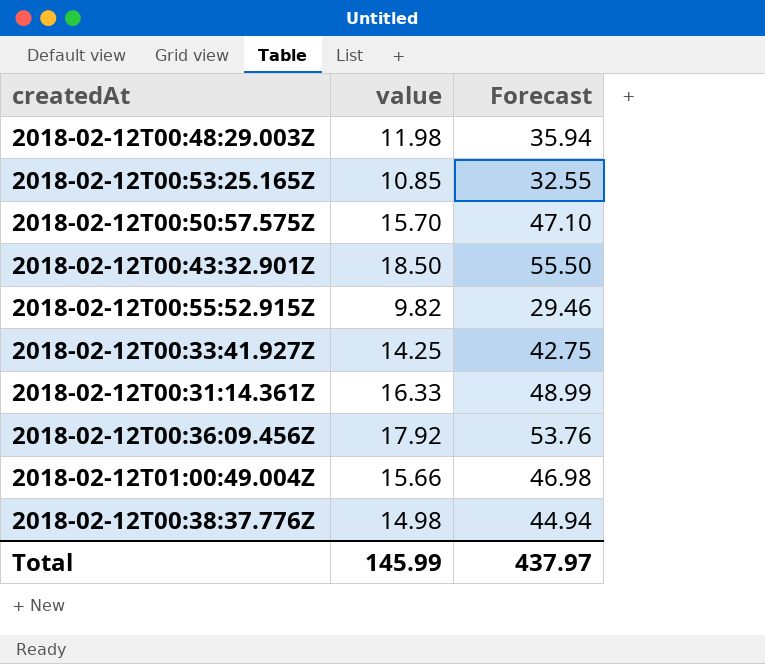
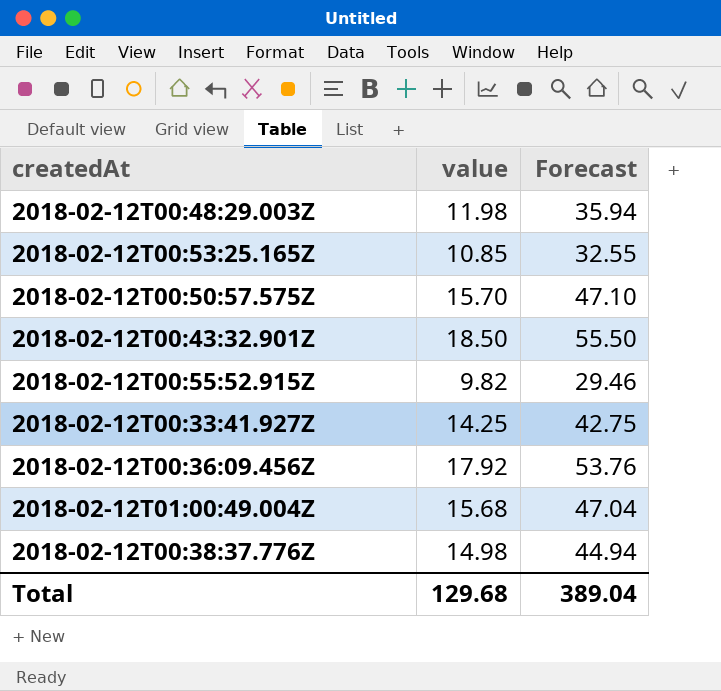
row 2018-02-12T00:31:14.361Z: 16.33 | 48.99 -> none
2018-02-12T01:00:49.004Z | value: 15.66 -> 15.68
2018-02-12T01:00:49.004Z | Forecast: 46.98 -> 47.04
Total | value: 145.99 -> 129.68
Total | Forecast: 437.97 -> 389.04

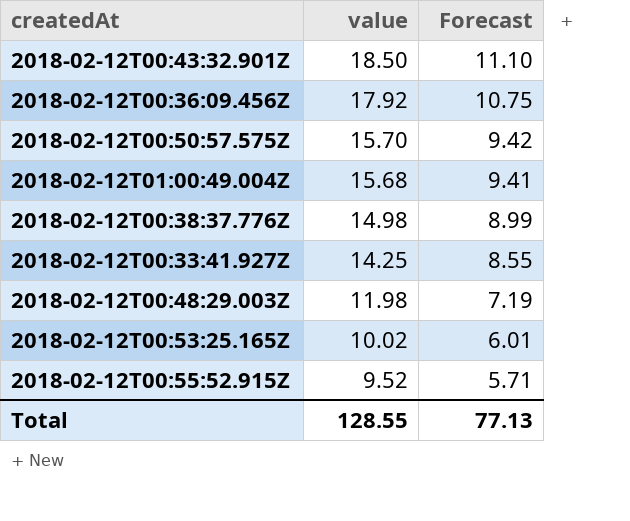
row order: none -> value descending
column Forecast | formula: [value] * 3 -> [value] * 0.6
2018-02-12T00:53:25.165Z | value: 10.85 -> 10.02
2018-02-12T00:55:52.915Z | value: 9.82 -> 9.52
Total | value: 129.68 -> 128.55
Total | Forecast: 389.04 -> 77.13

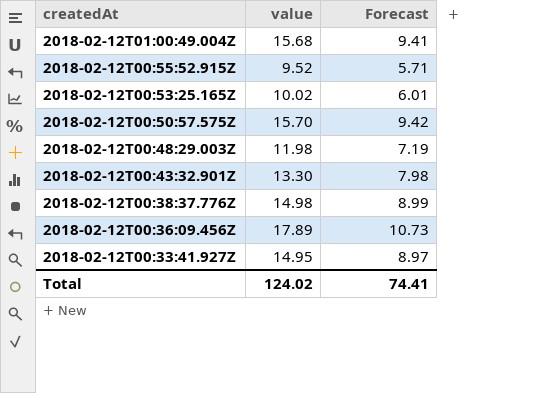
row order: value descending -> createdAt descending
2018-02-12T00:43:32.901Z | value: 18.50 -> 13.30
2018-02-12T00:43:32.901Z | Forecast: 11.10 -> 7.98
2018-02-12T00:36:09.456Z | value: 17.92 -> 17.89
2018-02-12T00:36:09.456Z | Forecast: 10.75 -> 10.73
2018-02-12T00:33:41.927Z | value: 14.25 -> 14.95
2018-02-12T00:33:41.927Z | Forecast: 8.55 -> 8.97
Total | value: 128.55 -> 124.02
Total | Forecast: 77.13 -> 74.41

